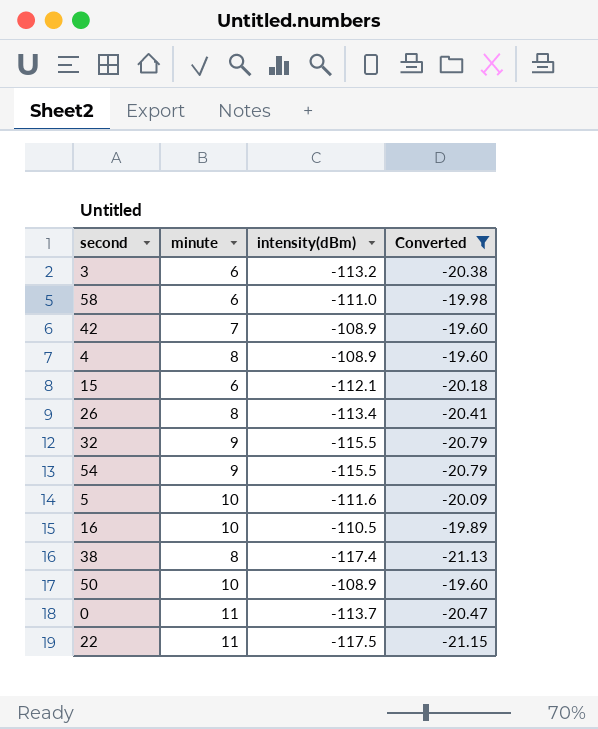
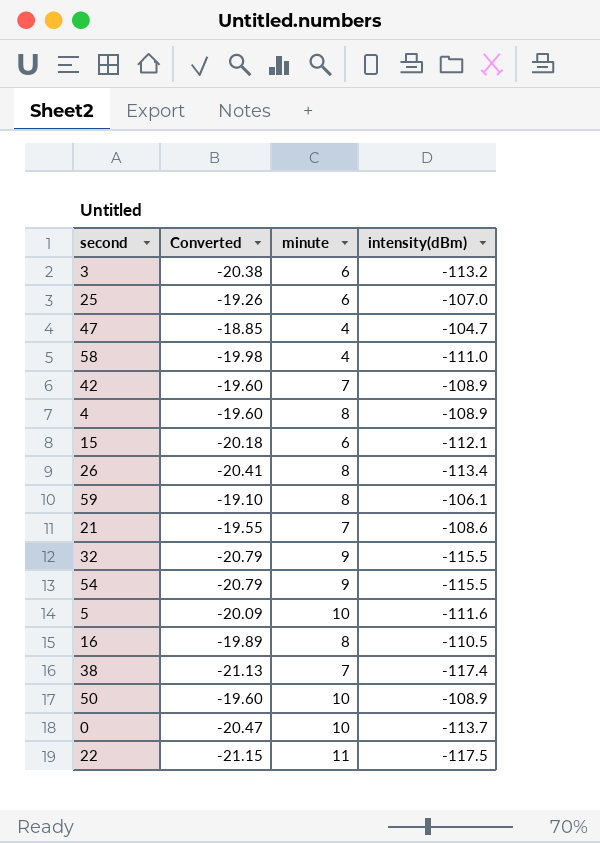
filter: Converted <= -19.60 -> none
column Converted | position: 4 -> 2
58 | minute: 6 -> 4
16 | minute: 10 -> 8
38 | minute: 8 -> 7
0 | minute: 11 -> 10

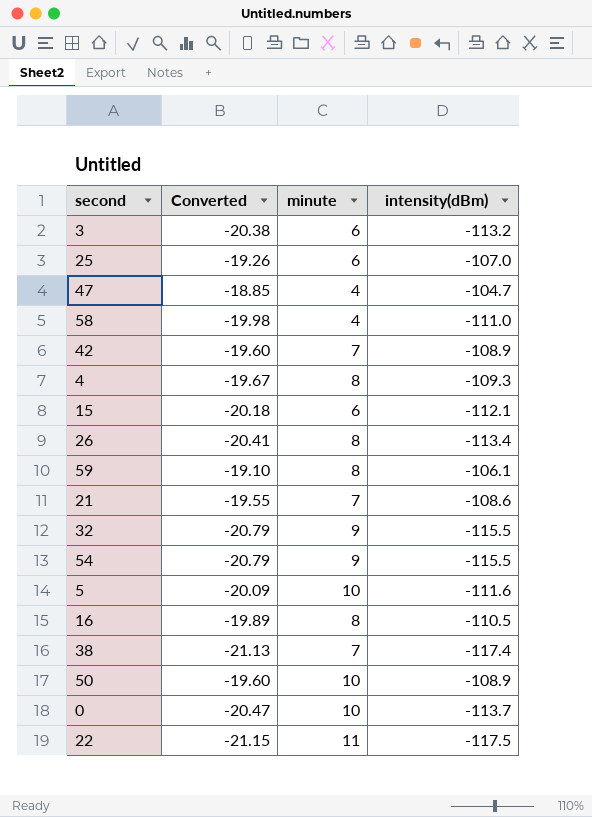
4 | Converted: -19.60 -> -19.67
4 | intensity(dBm): -108.9 -> -109.3

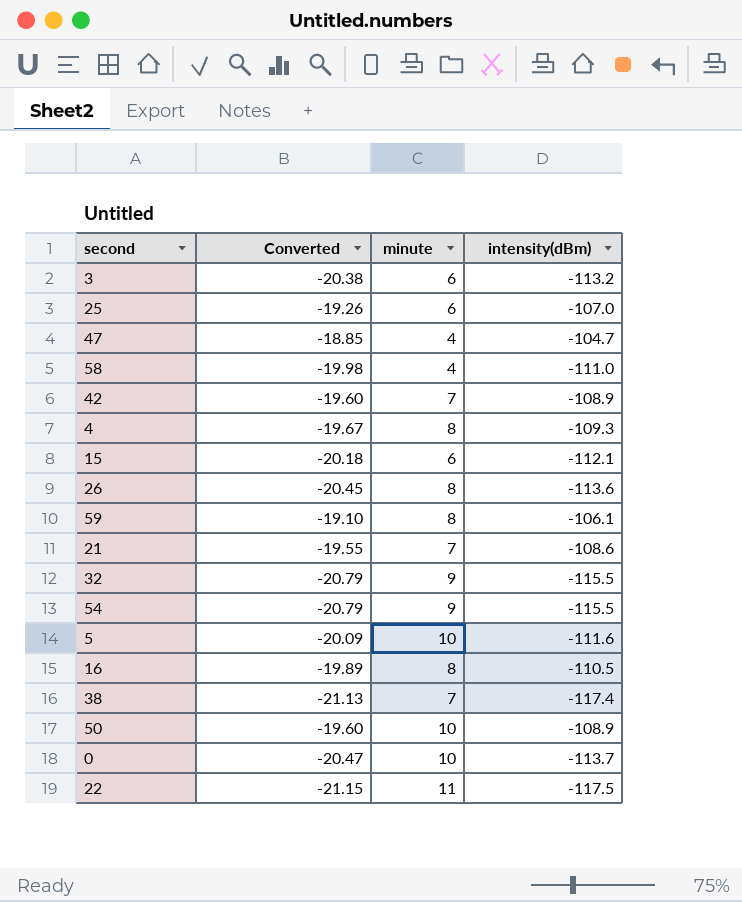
26 | Converted: -20.41 -> -20.45
26 | intensity(dBm): -113.4 -> -113.6

